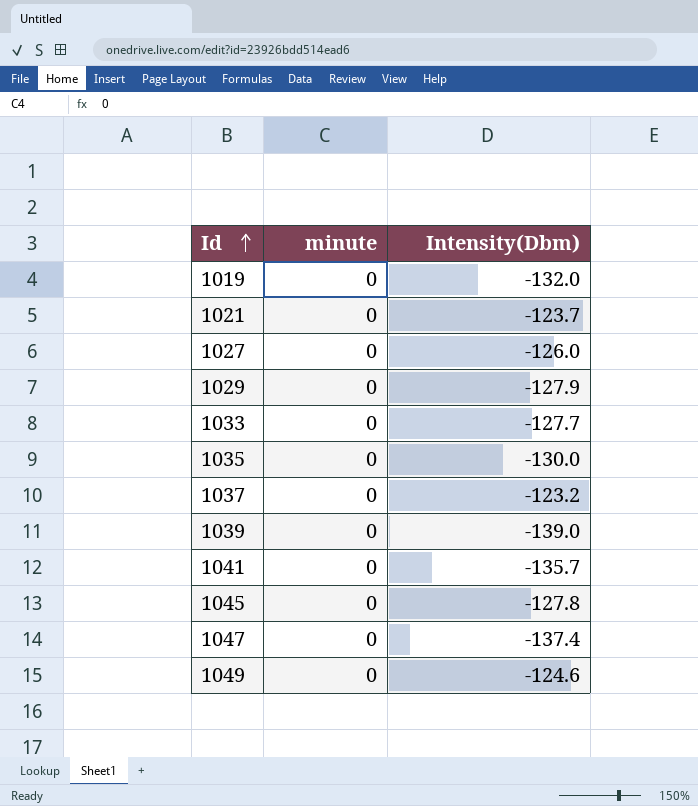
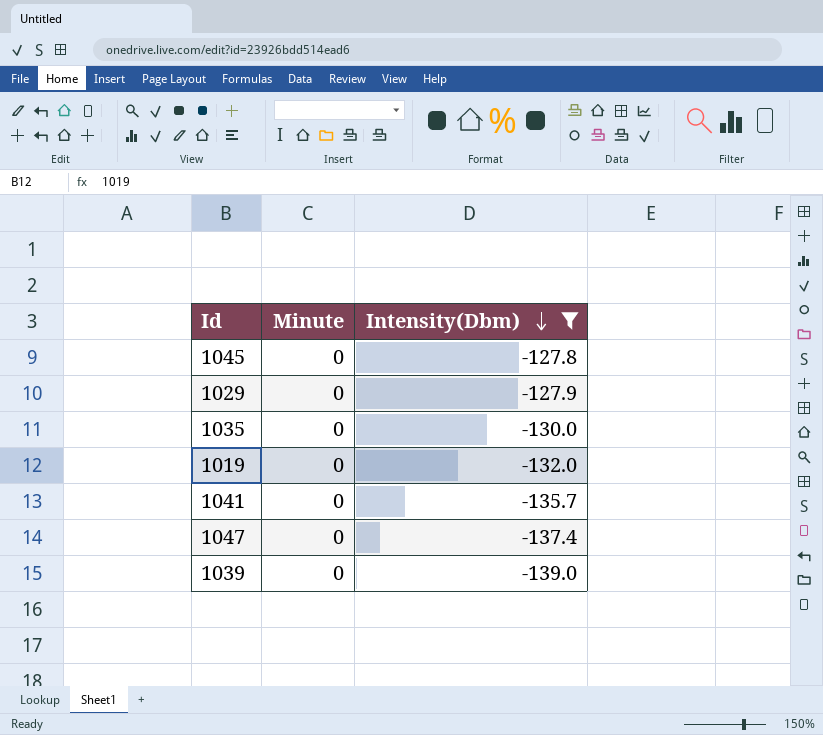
filter: none -> Intensity(Dbm) <= -127.8
row order: Id ascending -> Intensity(Dbm) descending
column name: minute -> Minute

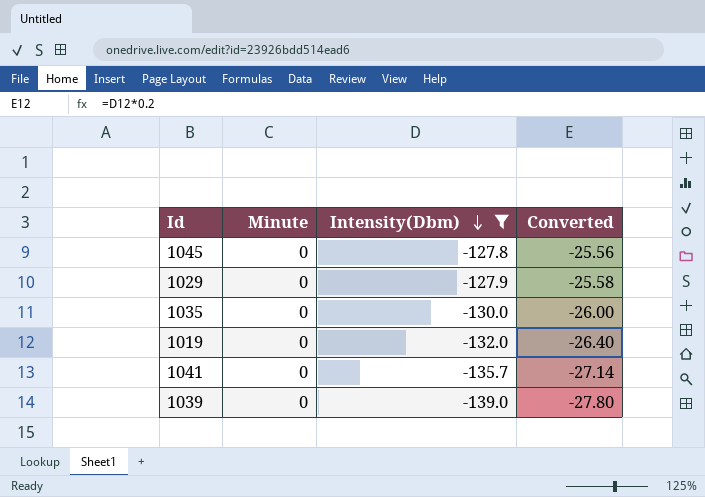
column Converted | formula: none -> [Intensity(Dbm)] * 0.2
row 1047: 0 | -137.4 -> none

